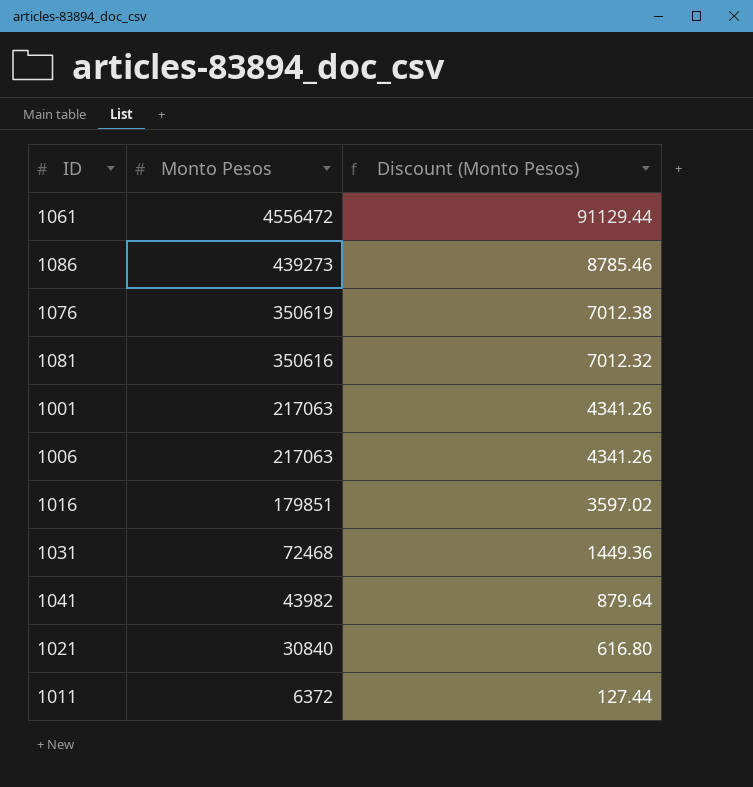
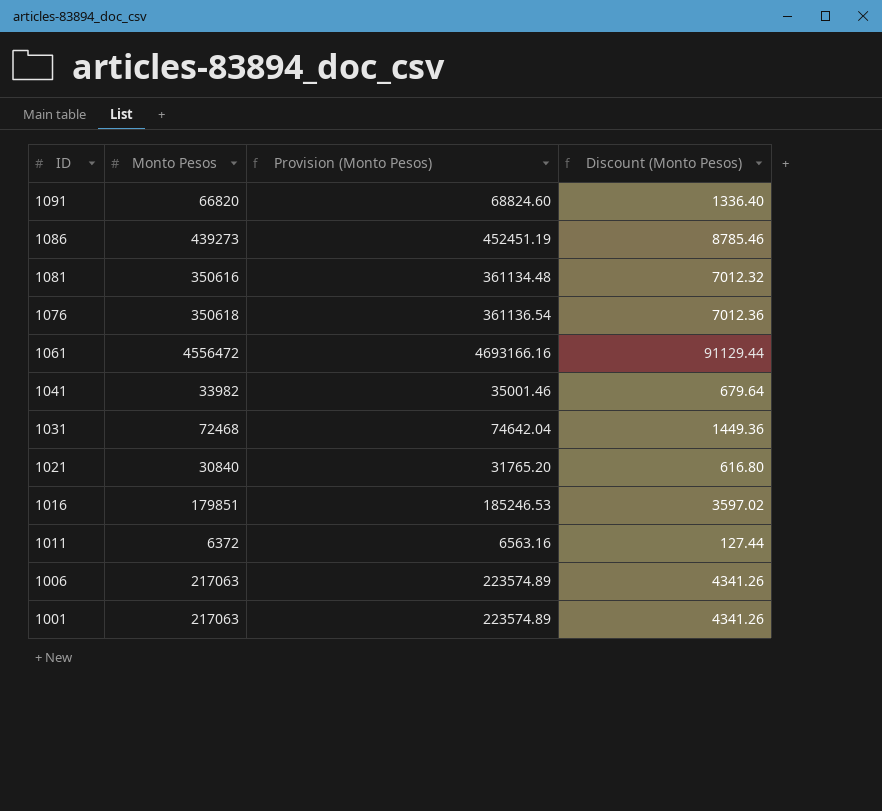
row order: Monto Pesos descending -> ID descending
column Provision (Monto Pesos) | formula: none -> [Monto Pesos] * 1.03
row 1091: none -> 66820 | 68824.60 | 1336.40
1076 | Monto Pesos: 350619 -> 350618
1076 | Discount (Monto Pesos): 7012.38 -> 7012.36
1041 | Monto Pesos: 43982 -> 33982
1041 | Discount (Monto Pesos): 879.64 -> 679.64

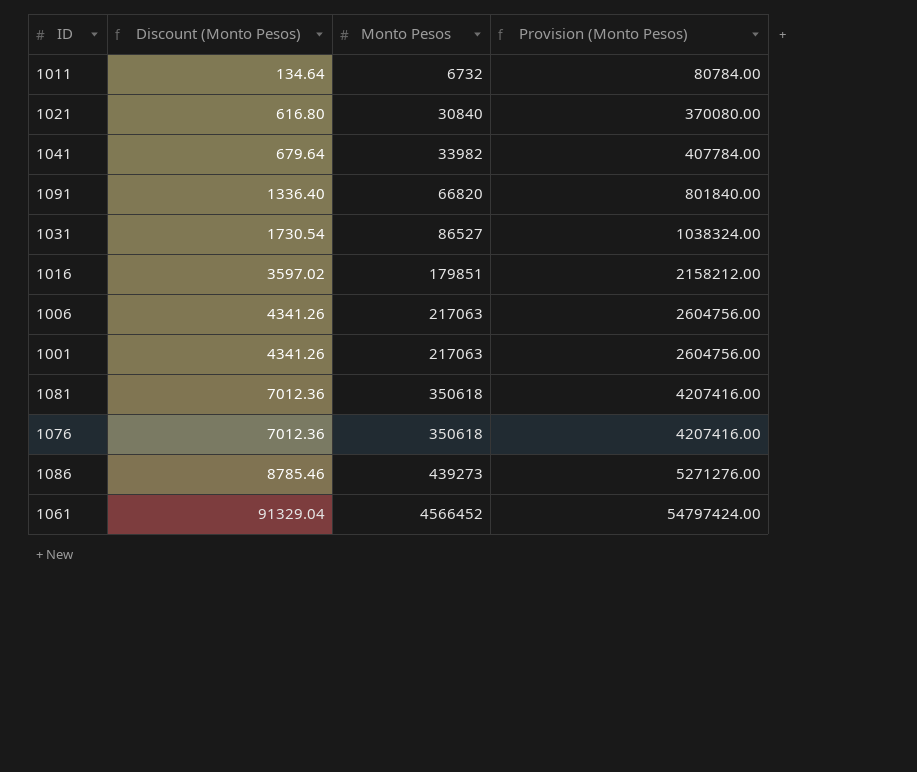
row order: ID descending -> Discount (Monto Pesos) ascending
column Discount (Monto Pesos) | position: 4 -> 2
column Provision (Monto Pesos) | formula: [Monto Pesos] * 1.03 -> [Monto Pesos] * 12
1011 | Discount (Monto Pesos): 127.44 -> 134.64
1011 | Monto Pesos: 6372 -> 6732
1031 | Discount (Monto Pesos): 1449.36 -> 1730.54
1031 | Monto Pesos: 72468 -> 86527
1081 | Discount (Monto Pesos): 7012.32 -> 7012.36
1081 | Monto Pesos: 350616 -> 350618
1061 | Discount (Monto Pesos): 91129.44 -> 91329.04
1061 | Monto Pesos: 4556472 -> 4566452

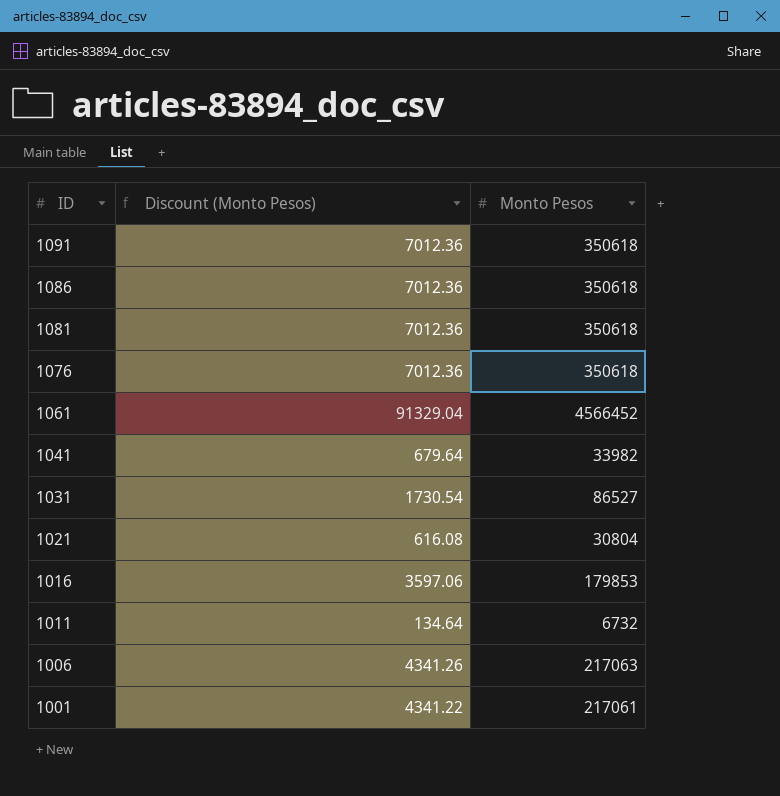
row order: Discount (Monto Pesos) ascending -> ID descending
column Provision (Monto Pesos) | formula: [Monto Pesos] * 12 -> none
1091 | Discount (Monto Pesos): 1336.40 -> 7012.36
1091 | Monto Pesos: 66820 -> 350618
1086 | Discount (Monto Pesos): 8785.46 -> 7012.36
1086 | Monto Pesos: 439273 -> 350618
1021 | Discount (Monto Pesos): 616.80 -> 616.08
1021 | Monto Pesos: 30840 -> 30804
1016 | Discount (Monto Pesos): 3597.02 -> 3597.06
1016 | Monto Pesos: 179851 -> 179853
1001 | Discount (Monto Pesos): 4341.26 -> 4341.22
1001 | Monto Pesos: 217063 -> 217061

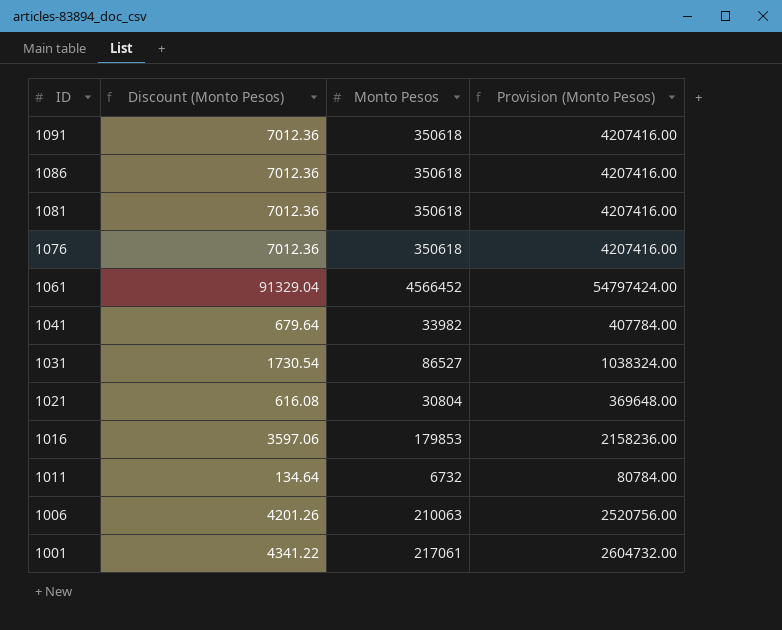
column Provision (Monto Pesos) | formula: none -> [Monto Pesos] * 12
1006 | Discount (Monto Pesos): 4341.26 -> 4201.26
1006 | Monto Pesos: 217063 -> 210063

